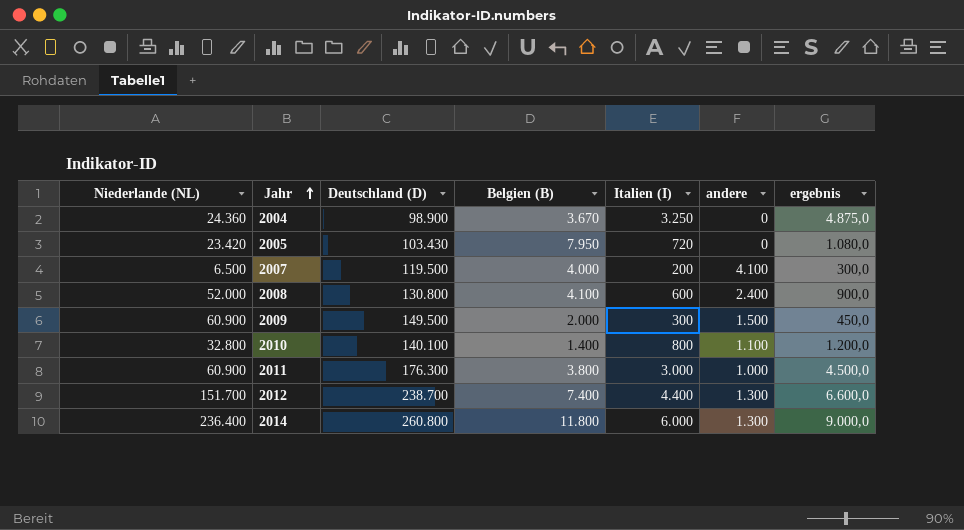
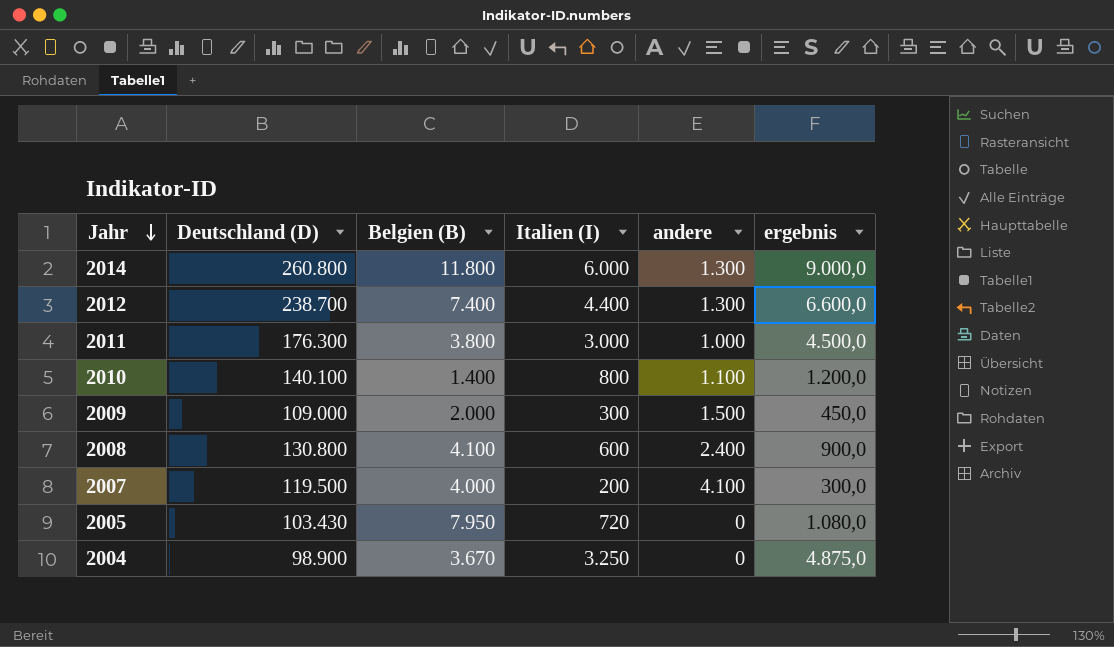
row order: Jahr ascending -> Jahr descending
column Niederlande (NL) | position: 1 -> none
2009 | Deutschland (D): 149.500 -> 109.000

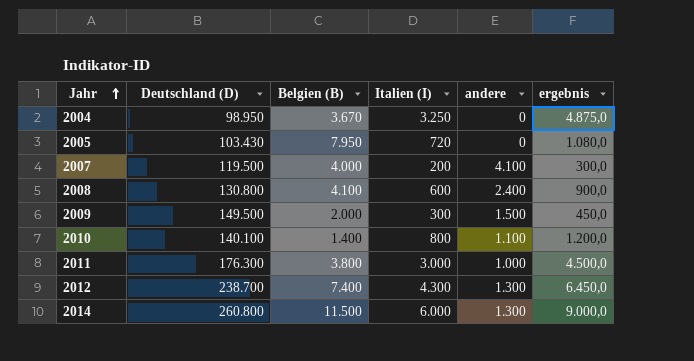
row order: Jahr descending -> Jahr ascending
2004 | Deutschland (D): 98.900 -> 98.950
2009 | Deutschland (D): 109.000 -> 149.500
2012 | Italien (I): 4.400 -> 4.300
2012 | ergebnis: 6.600,0 -> 6.450,0
2014 | Belgien (B): 11.800 -> 11.500

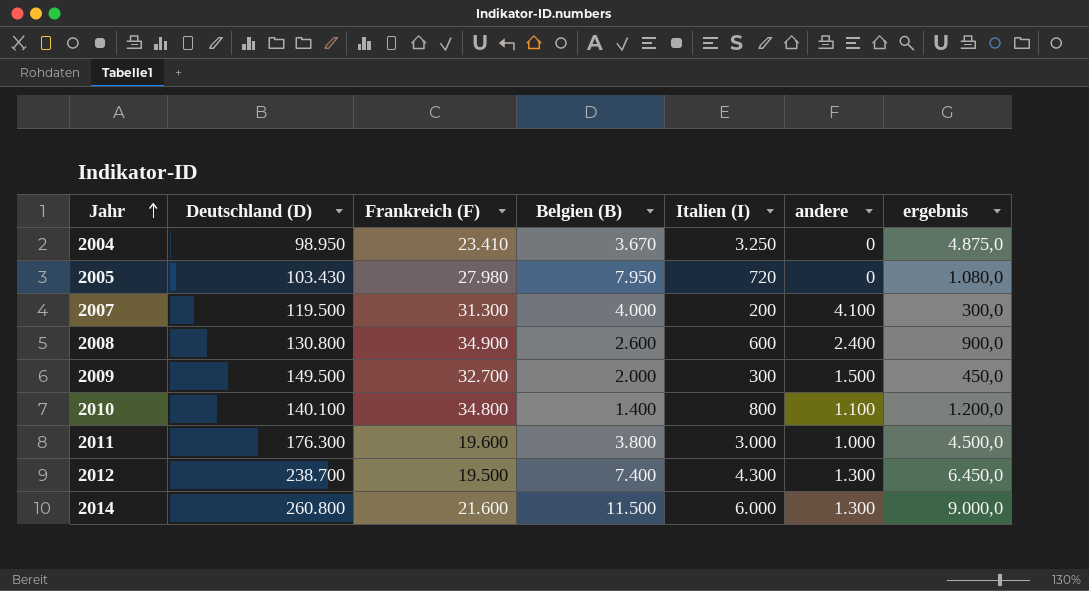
column Frankreich (F) | position: none -> 3
2008 | Belgien (B): 4.100 -> 2.600

